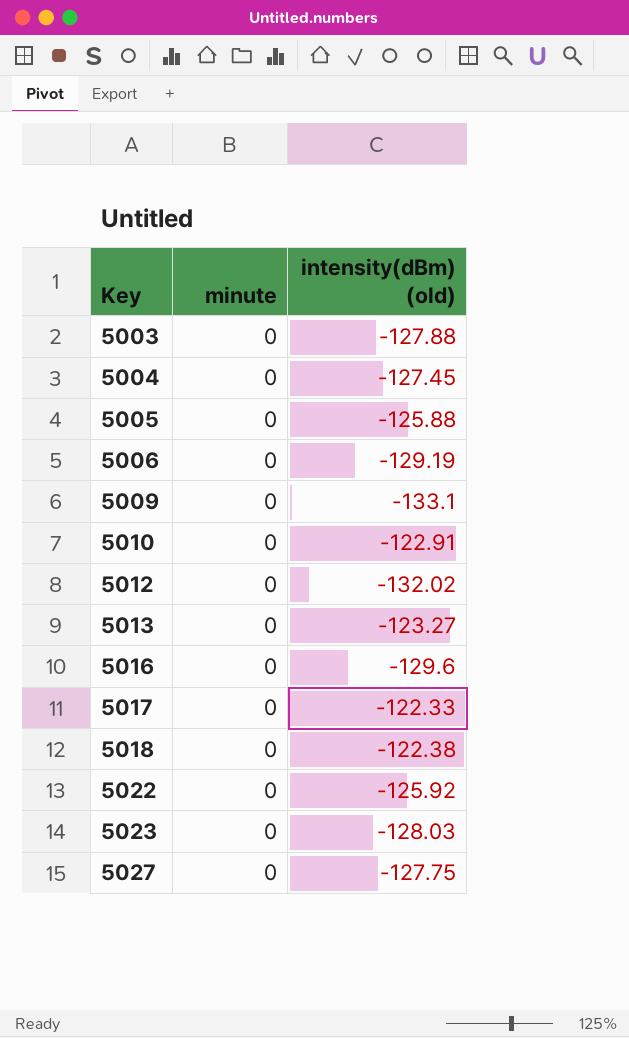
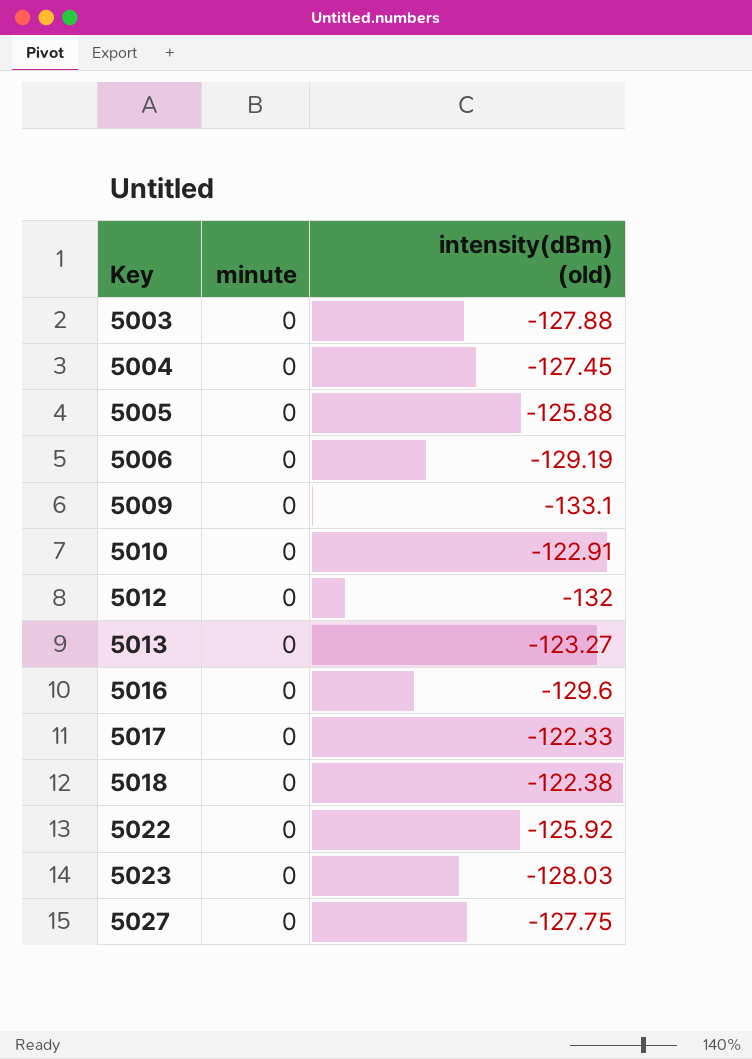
5012 | intensity(dBm) (old): -132.02 -> -132

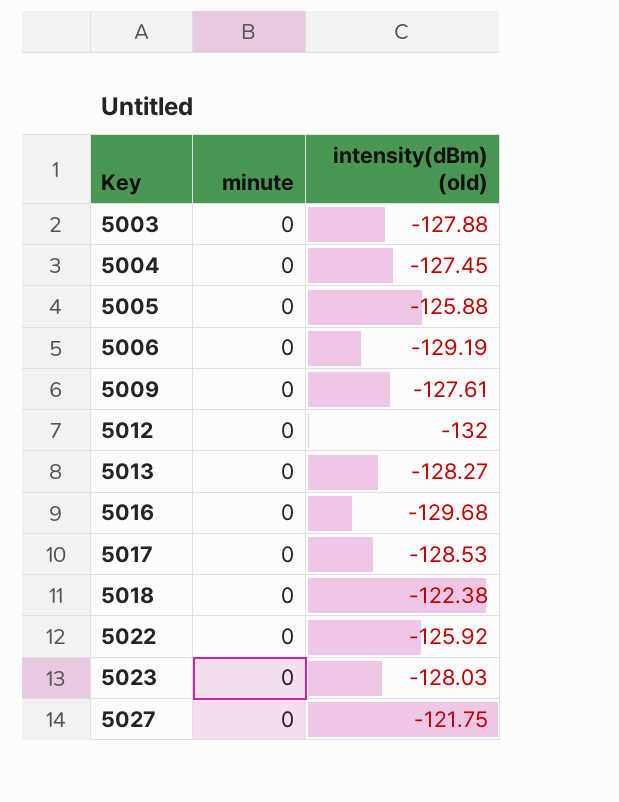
row 5010: 0 | -122.91 -> none
5009 | intensity(dBm) (old): -133.1 -> -127.61
5013 | intensity(dBm) (old): -123.27 -> -128.27
5016 | intensity(dBm) (old): -129.6 -> -129.68
5017 | intensity(dBm) (old): -122.33 -> -128.53
5027 | intensity(dBm) (old): -127.75 -> -121.75

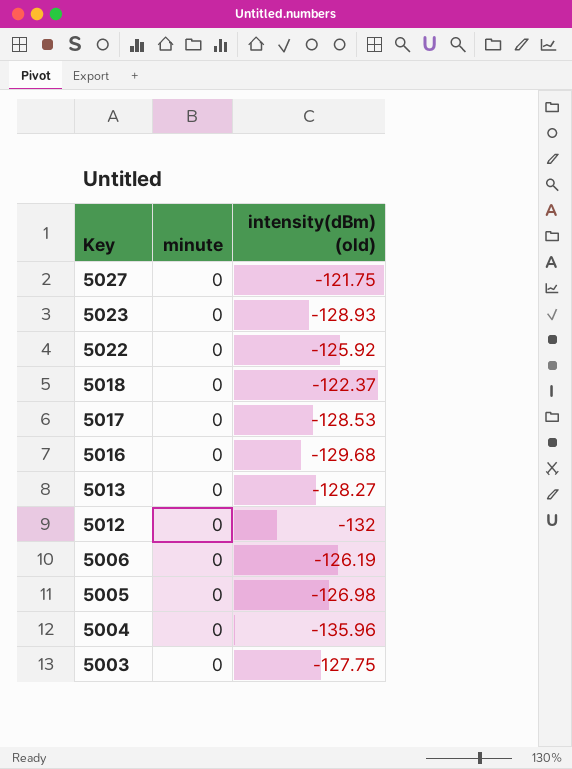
row order: Key ascending -> Key descending
row 5009: 0 | -127.61 -> none
5023 | intensity(dBm) (old): -128.03 -> -128.93
5018 | intensity(dBm) (old): -122.38 -> -122.37
5006 | intensity(dBm) (old): -129.19 -> -126.19
5005 | intensity(dBm) (old): -125.88 -> -126.98
5004 | intensity(dBm) (old): -127.45 -> -135.96
5003 | intensity(dBm) (old): -127.88 -> -127.75

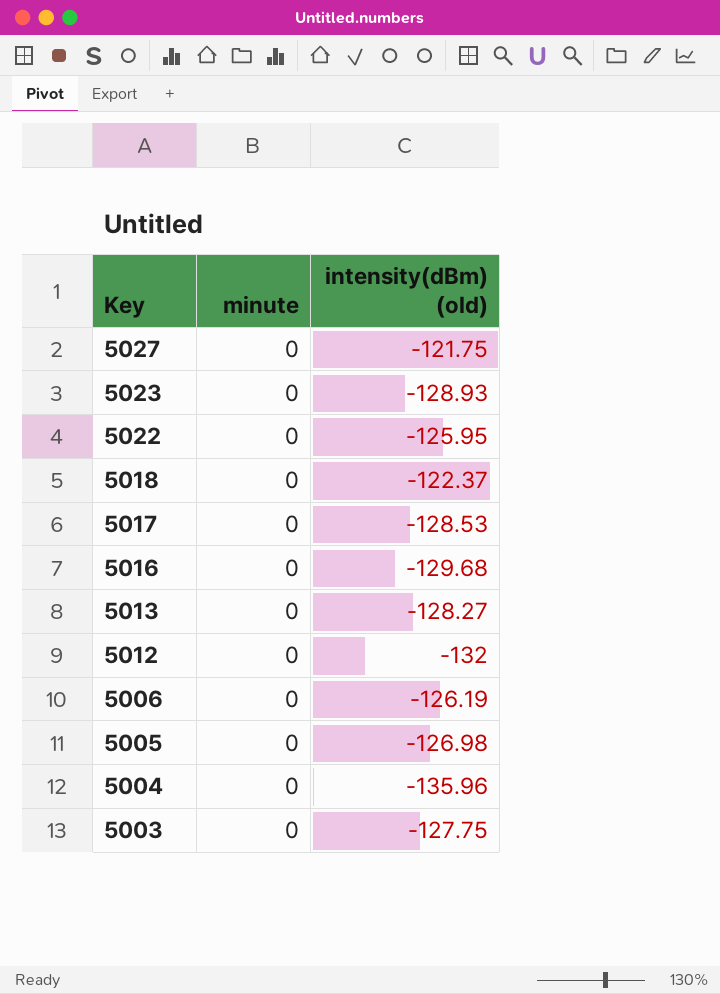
5022 | intensity(dBm) (old): -125.92 -> -125.95

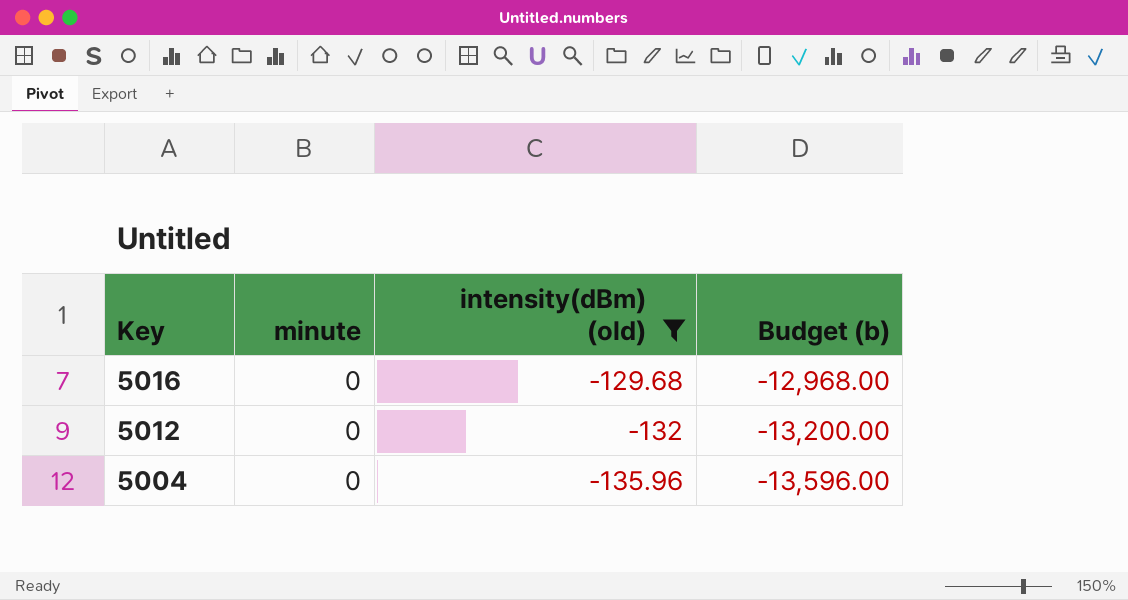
filter: none -> intensity(dBm) (old) <= -129.68
column Budget (b) | formula: none -> [intensity(dBm) (old)] * 100

